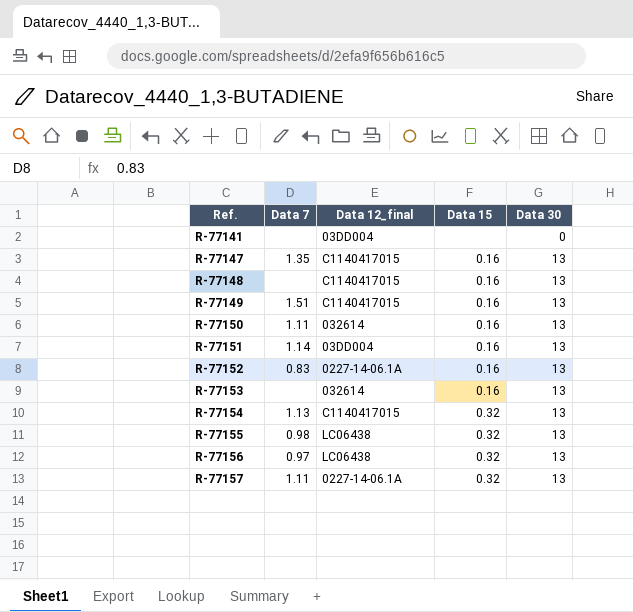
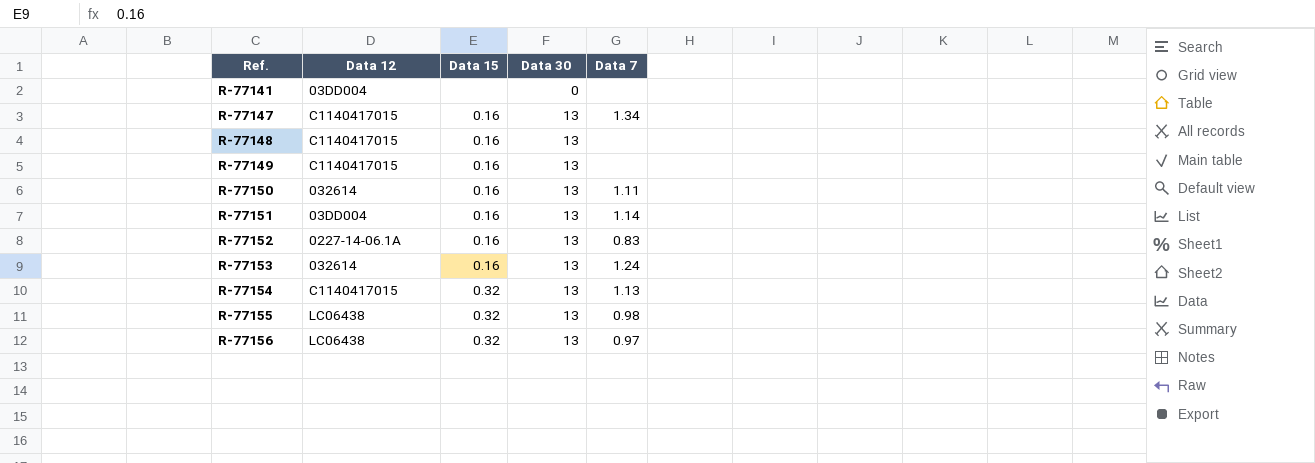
column name: Data 12_final -> Data 12
column Data 7 | position: 2 -> 5
row R-77157: 1.11 | 0227-14-06.1A | 0.32 | 13 -> none
R-77147 | Data 7: 1.35 -> 1.34
R-77149 | Data 7: 1.51 -> none
R-77153 | Data 7: none -> 1.24

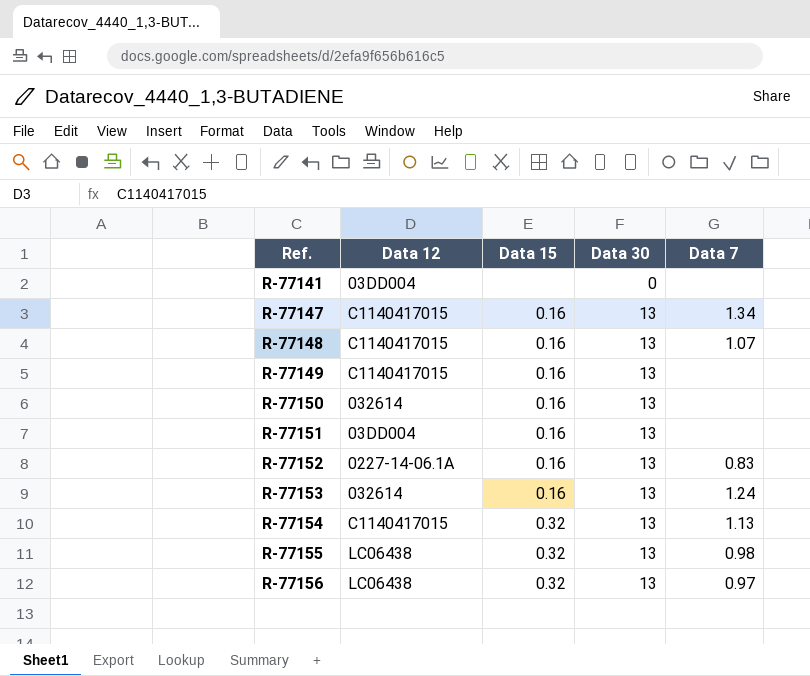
R-77148 | Data 7: none -> 1.07
R-77150 | Data 7: 1.11 -> none
R-77151 | Data 7: 1.14 -> none

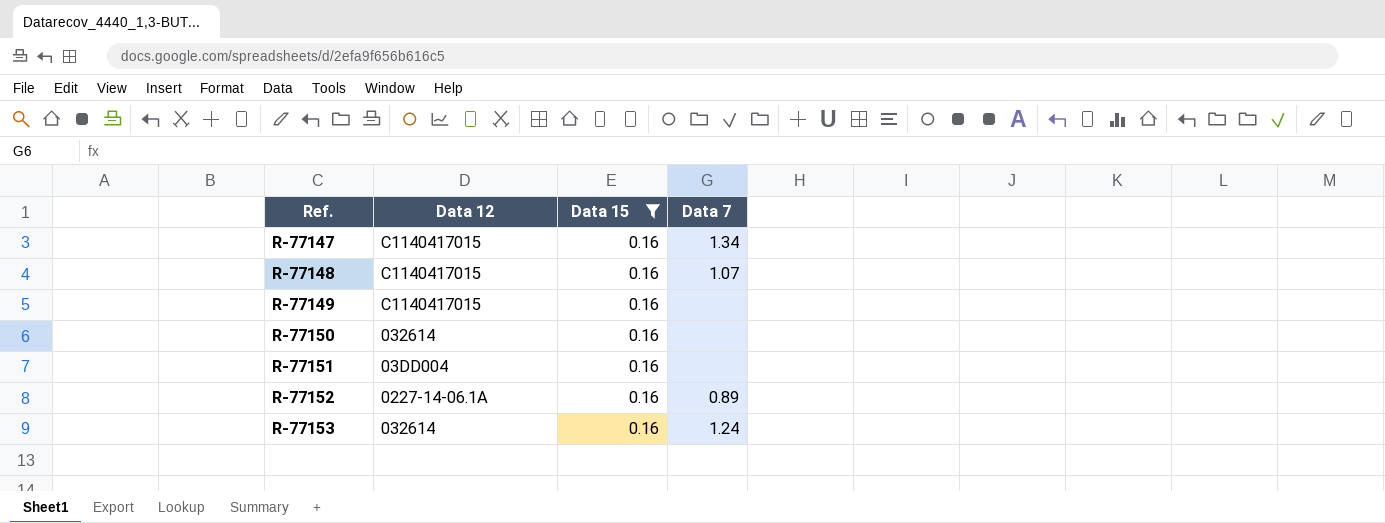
filter: none -> Data 15 = 0.16
column Data 30 | position: 4 -> none
R-77152 | Data 7: 0.83 -> 0.89

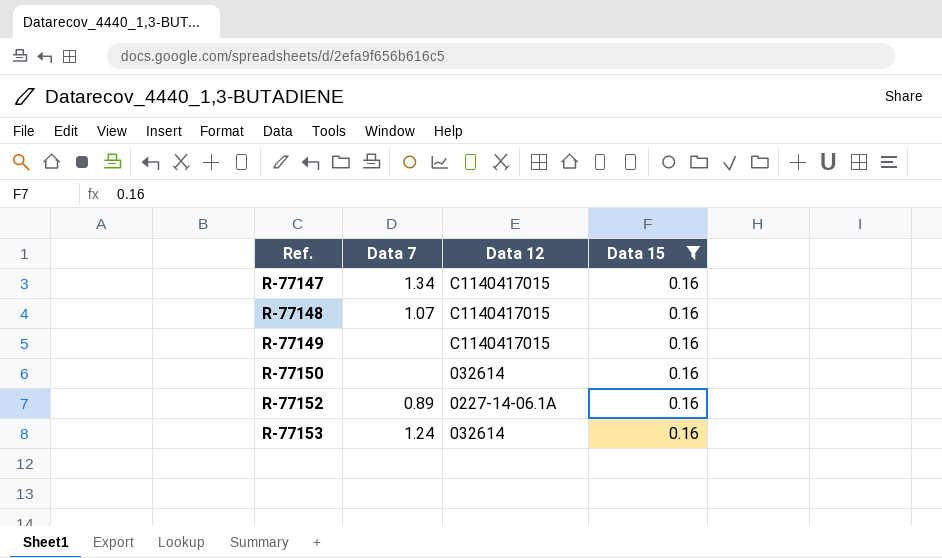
column Data 7 | position: 4 -> 2
row R-77151: 03DD004 | 0.16 | none -> none

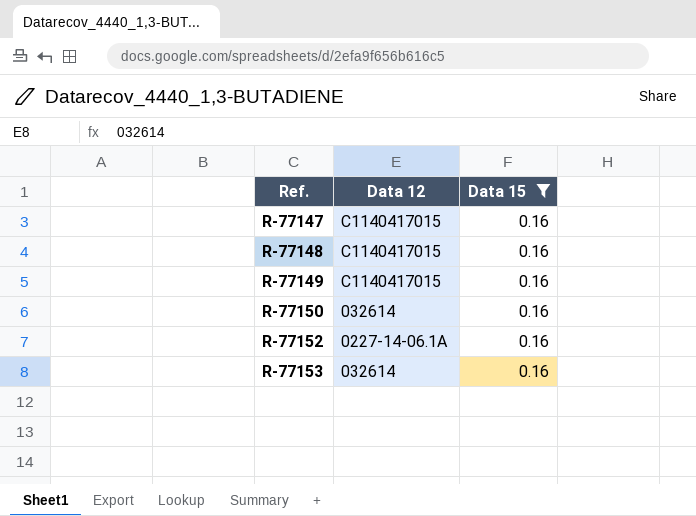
column Data 7 | position: 2 -> none

